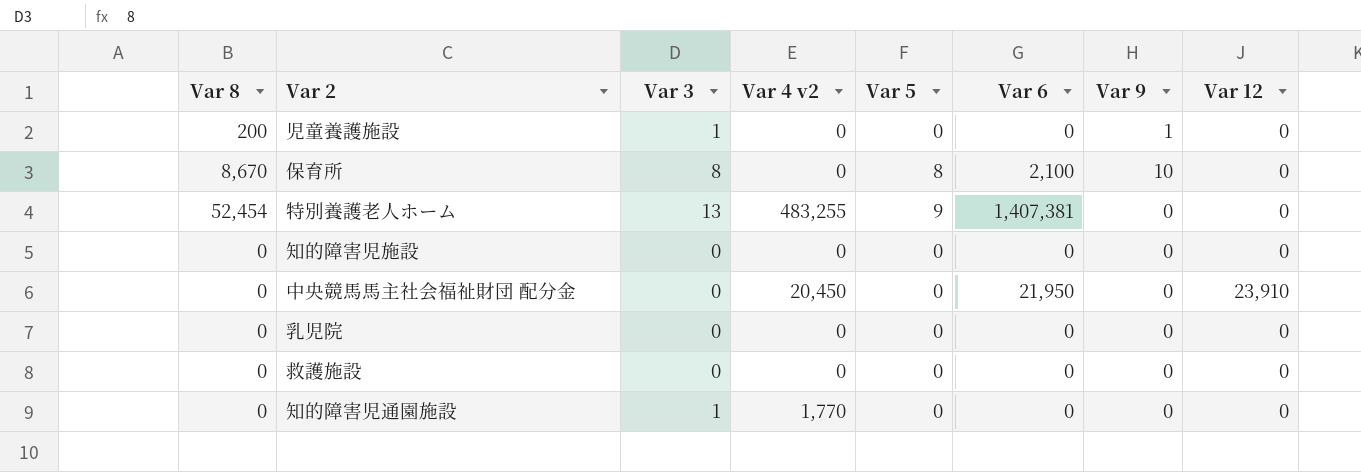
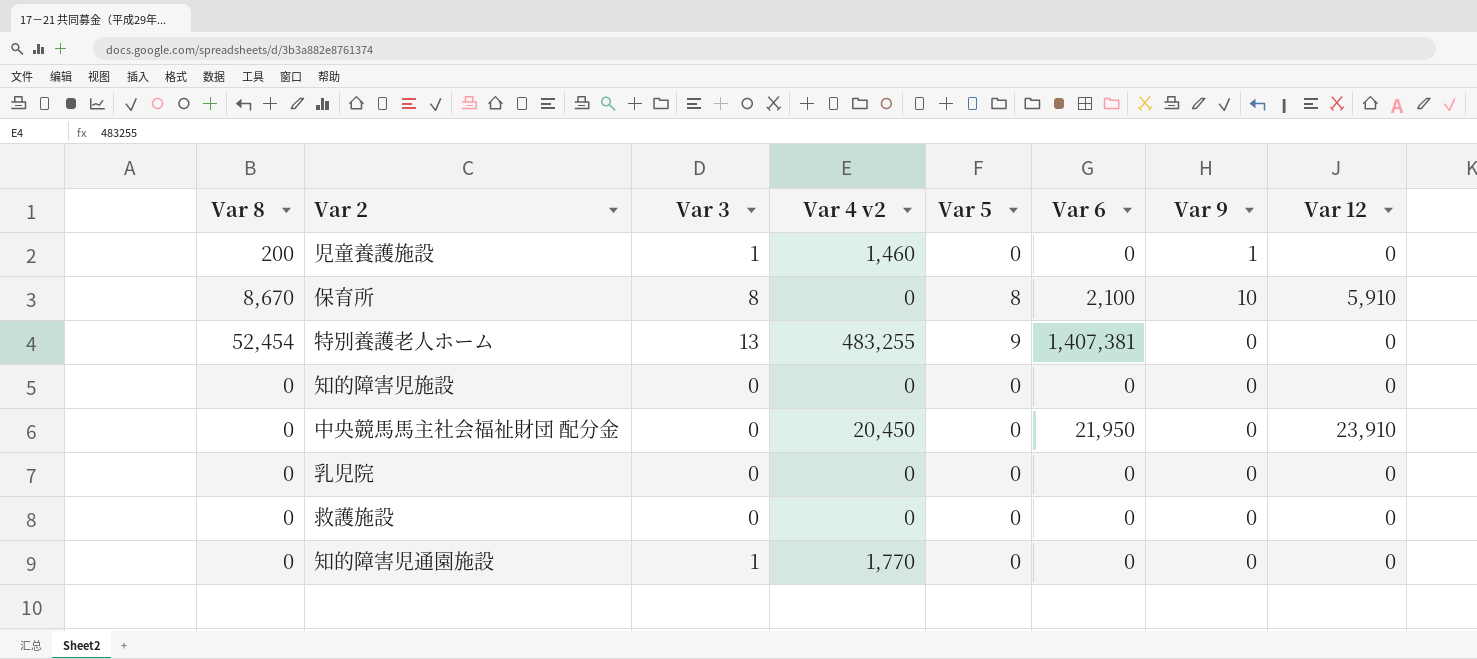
児童養護施設 | Var 4 v2: 0 -> 1,460
保育所 | Var 12: 0 -> 5,910

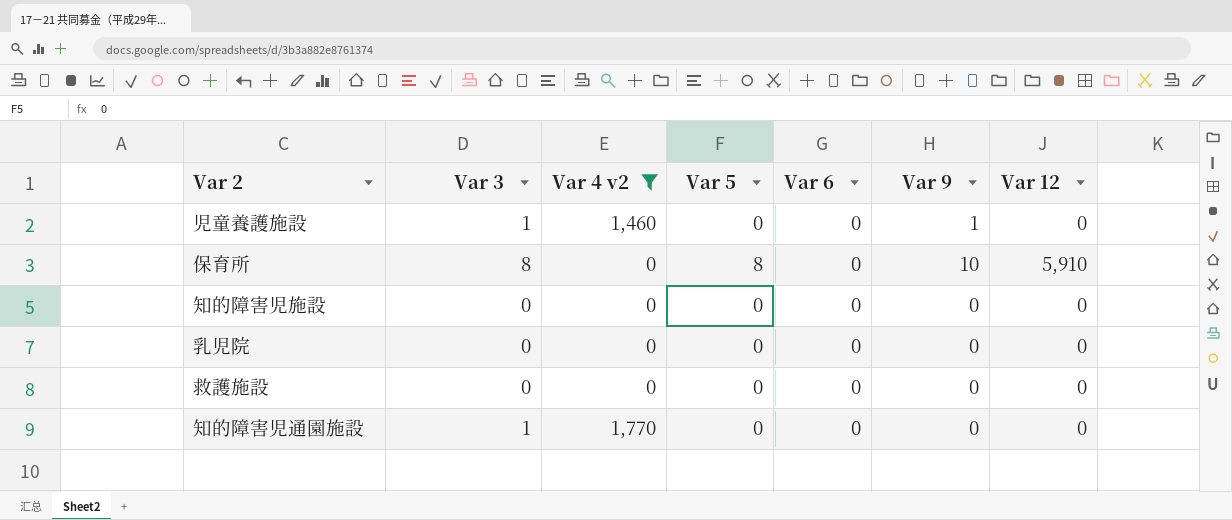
filter: none -> Var 4 v2 <= 1,770
column Var 8 | position: 1 -> none
保育所 | Var 6: 2,100 -> 0

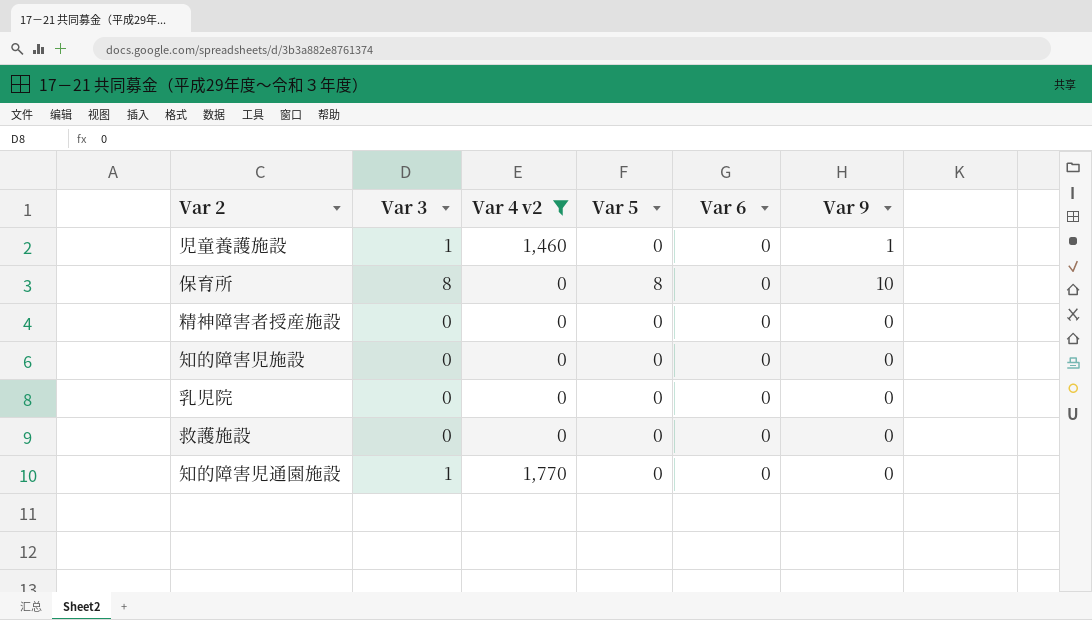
column Var 12 | position: 7 -> none
row 精神障害者授産施設: none -> 0 | 0 | 0 | 0 | 0

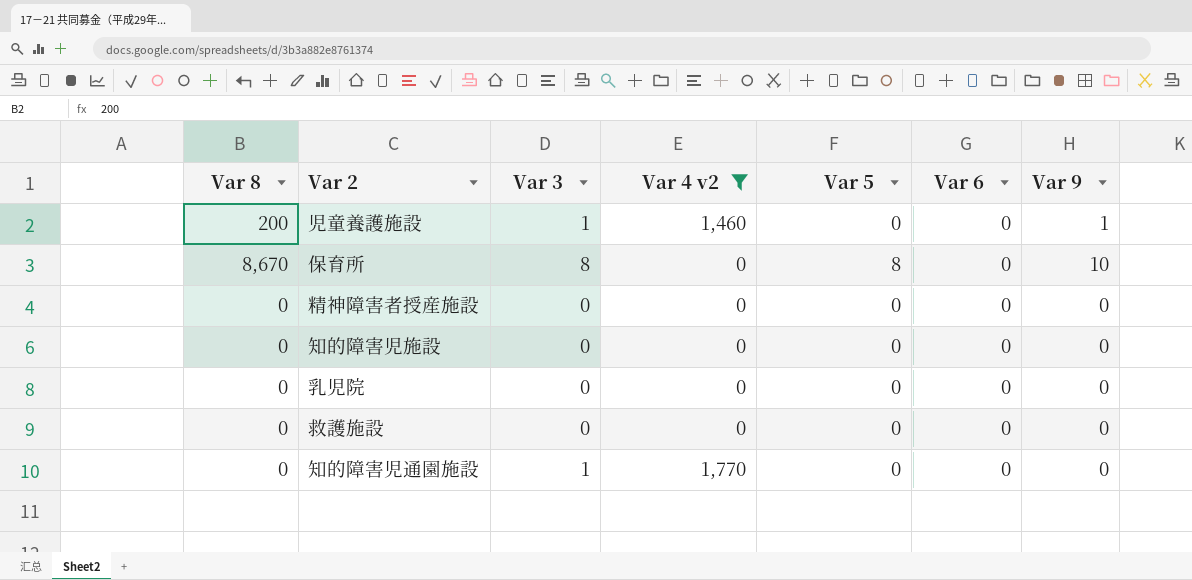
column Var 8 | position: none -> 1

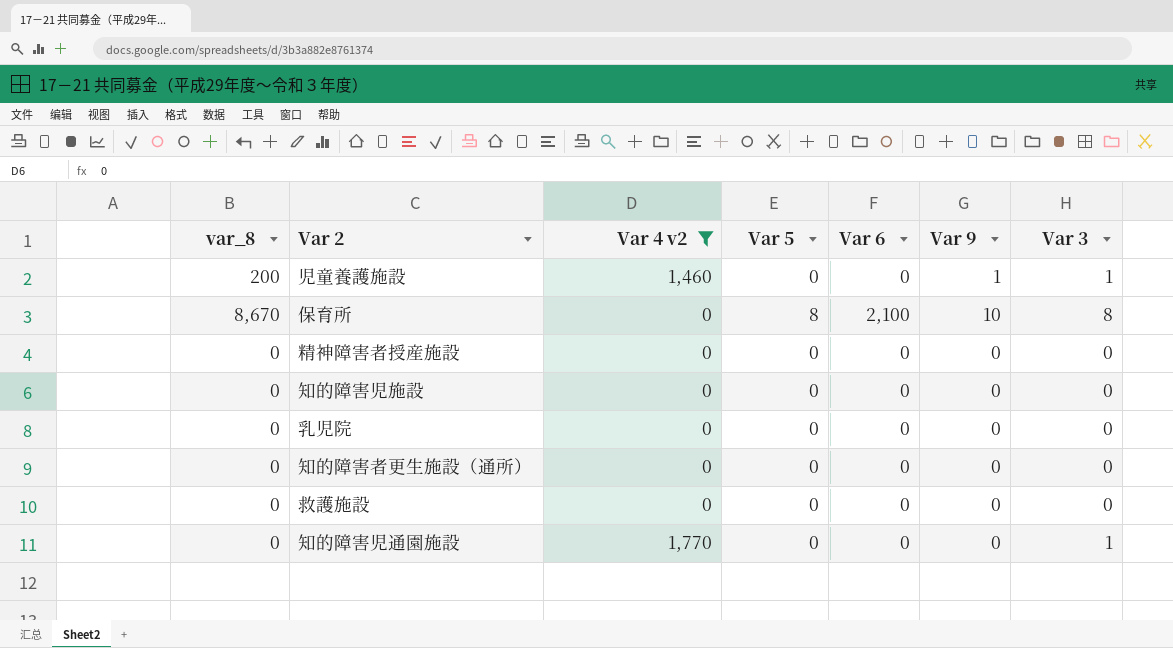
column name: Var 8 -> var_8
column Var 3 | position: 3 -> 7
保育所 | Var 6: 0 -> 2,100
row 知的障害者更生施設（通所）: none -> 0 | 0 | 0 | 0 | 0 | 0

